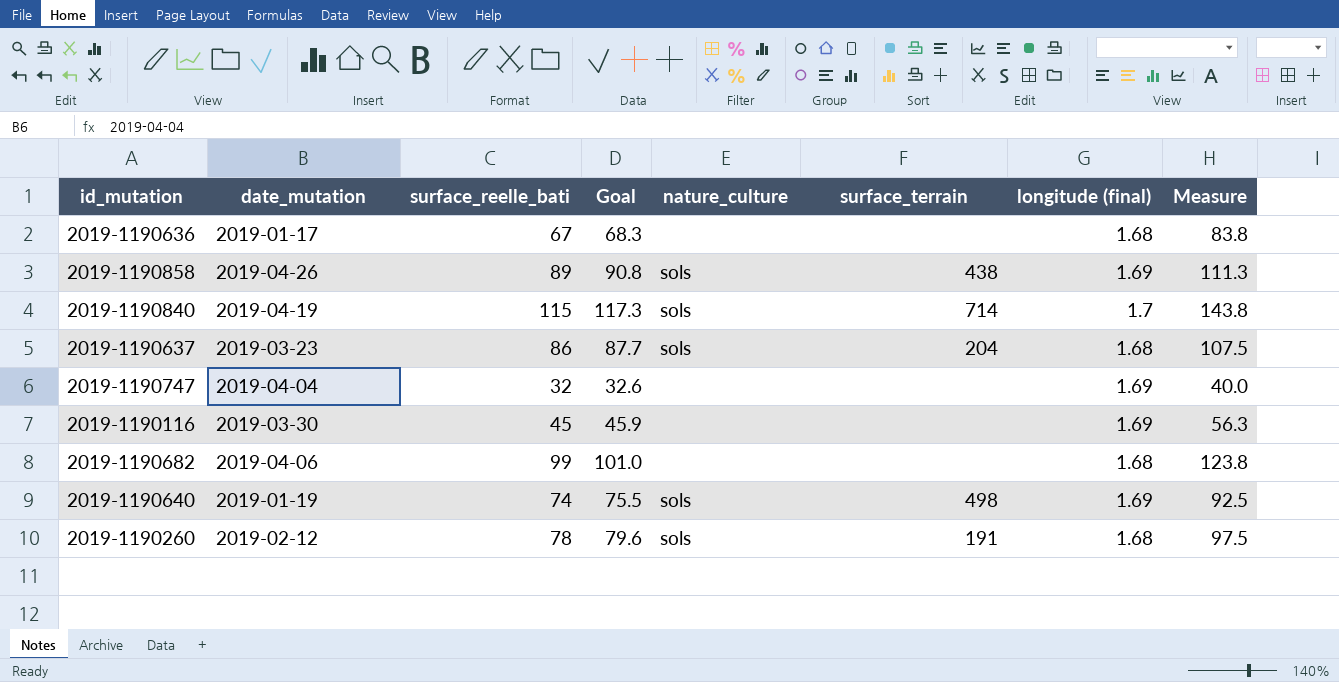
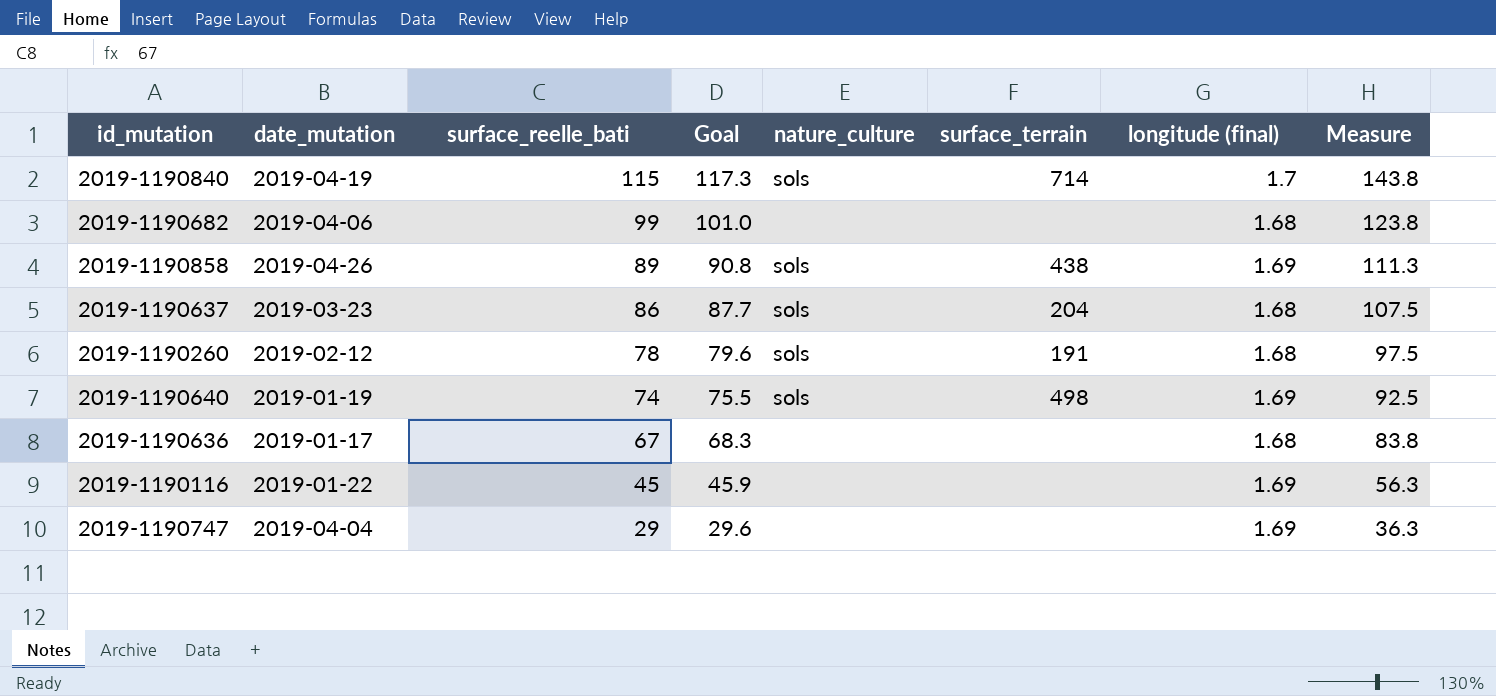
row order: none -> surface_reelle_bati descending
2019-1190116 | date_mutation: 2019-03-30 -> 2019-01-22
2019-1190747 | surface_reelle_bati: 32 -> 29
2019-1190747 | Goal: 32.6 -> 29.6
2019-1190747 | Measure: 40.0 -> 36.3

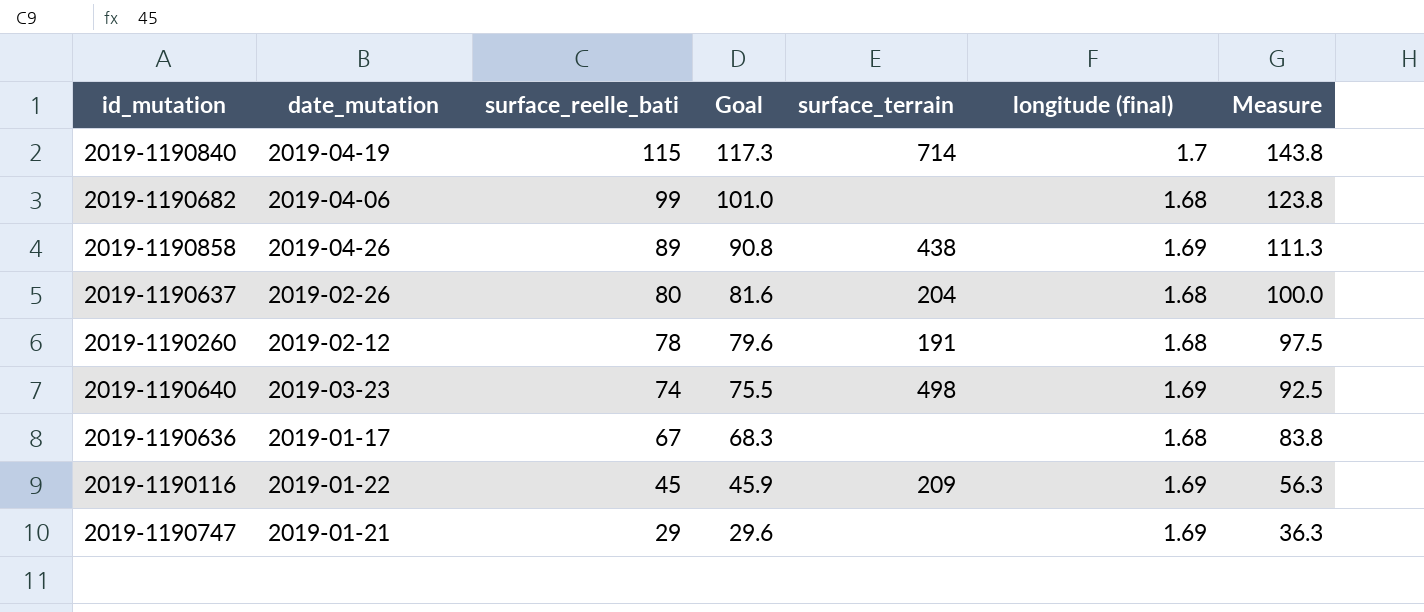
column nature_culture | position: 5 -> none
2019-1190637 | date_mutation: 2019-03-23 -> 2019-02-26
2019-1190637 | surface_reelle_bati: 86 -> 80
2019-1190637 | Goal: 87.7 -> 81.6
2019-1190637 | Measure: 107.5 -> 100.0
2019-1190640 | date_mutation: 2019-01-19 -> 2019-03-23
2019-1190116 | surface_terrain: none -> 209
2019-1190747 | date_mutation: 2019-04-04 -> 2019-01-21

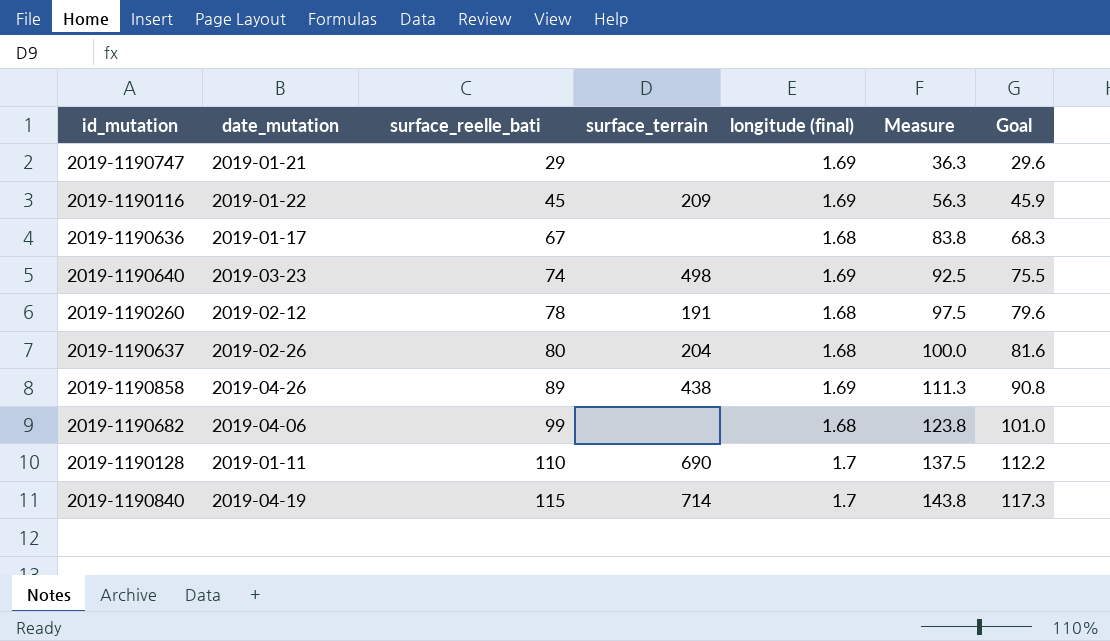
row order: surface_reelle_bati descending -> surface_reelle_bati ascending
column Goal | position: 4 -> 7
row 2019-1190128: none -> 2019-01-11 | 110 | 690 | 1.7 | 137.5 | 112.2

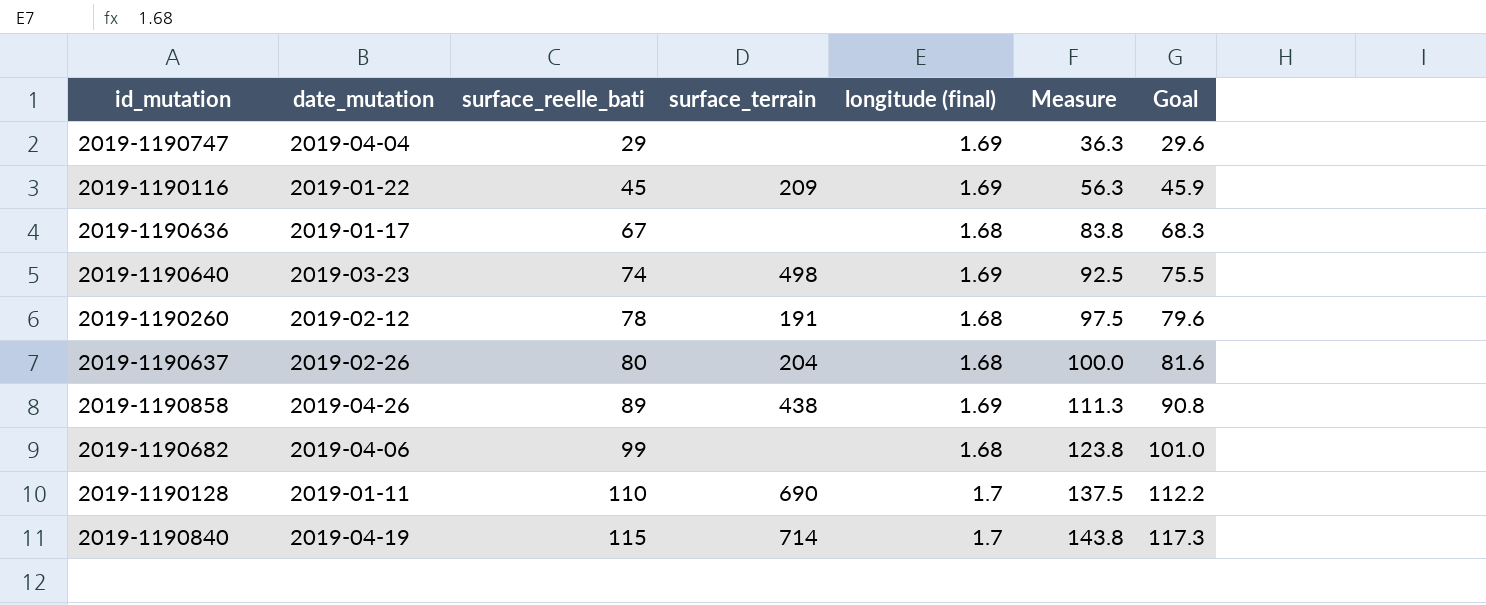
2019-1190747 | date_mutation: 2019-01-21 -> 2019-04-04

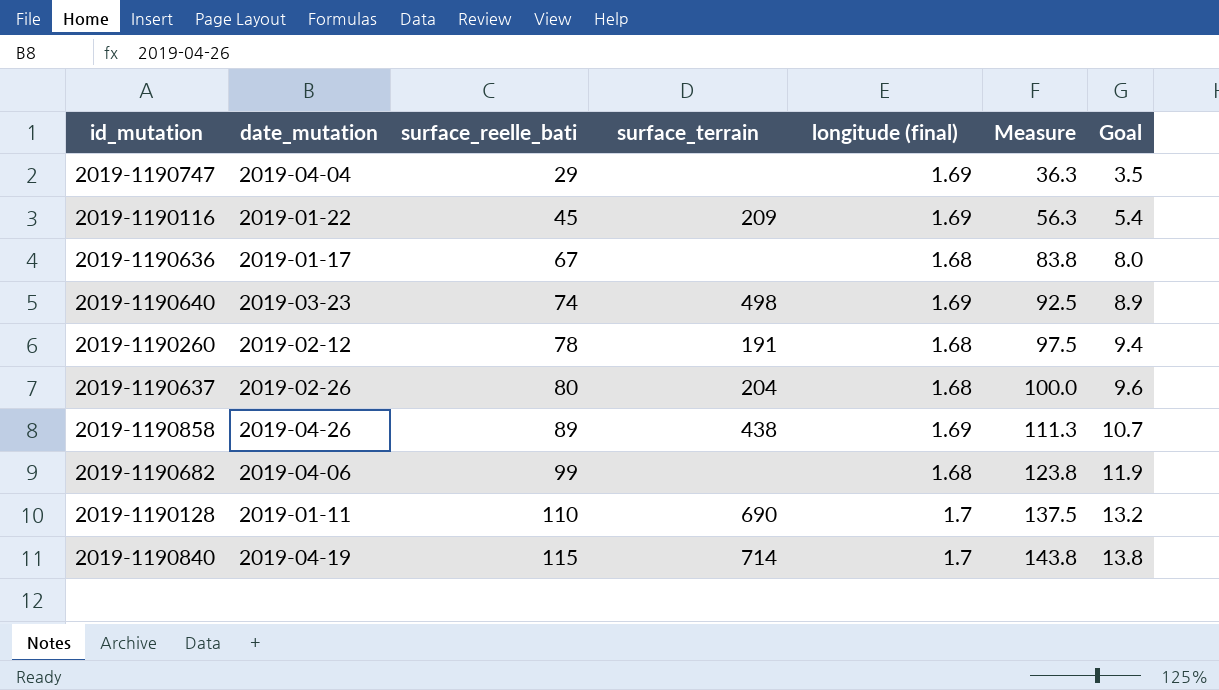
column Goal | formula: [surface_reelle_bati] * 1.02 -> [surface_reelle_bati] * 0.12

